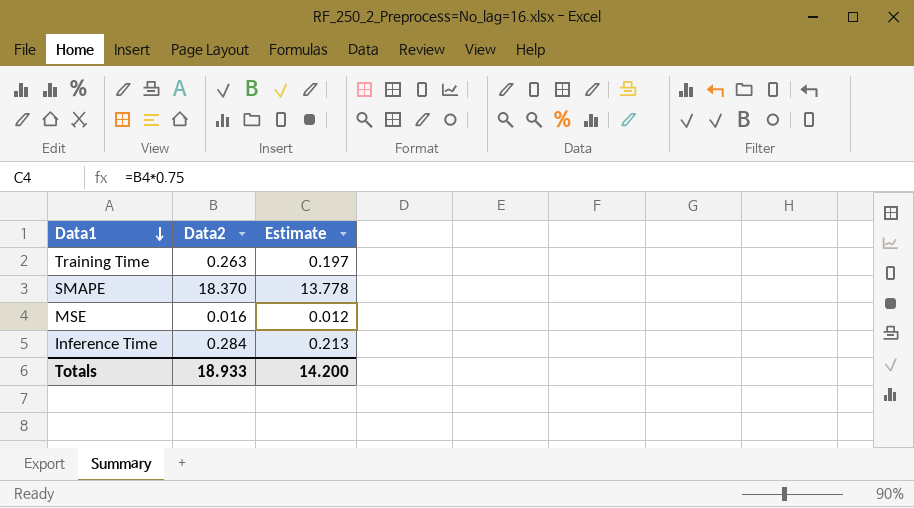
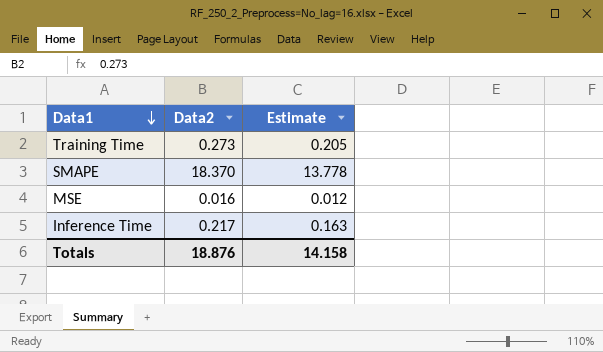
Training Time | Data2: 0.263 -> 0.273
Training Time | Estimate: 0.197 -> 0.205
Inference Time | Data2: 0.284 -> 0.217
Inference Time | Estimate: 0.213 -> 0.163
Totals | Data2: 18.933 -> 18.876
Totals | Estimate: 14.200 -> 14.158

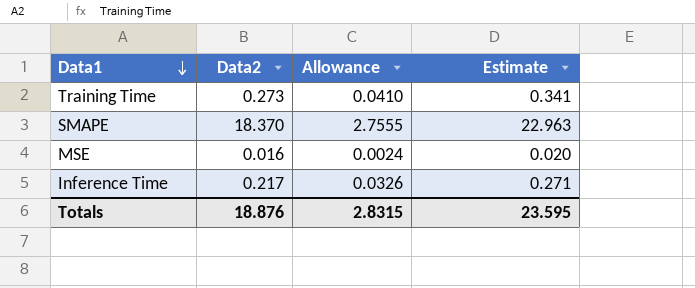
column Allowance | formula: none -> [Data2] * 0.15
column Estimate | formula: [Data2] * 0.75 -> [Data2] * 1.25
Totals | Estimate: 14.158 -> 23.595

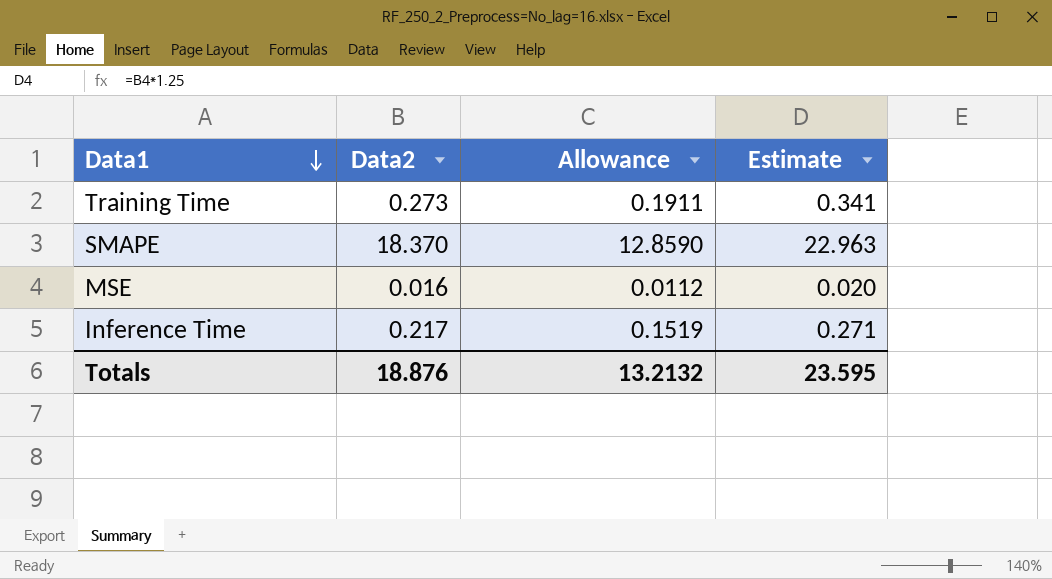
column Allowance | formula: [Data2] * 0.15 -> [Data2] * 0.7
Totals | Allowance: 2.8315 -> 13.2132

